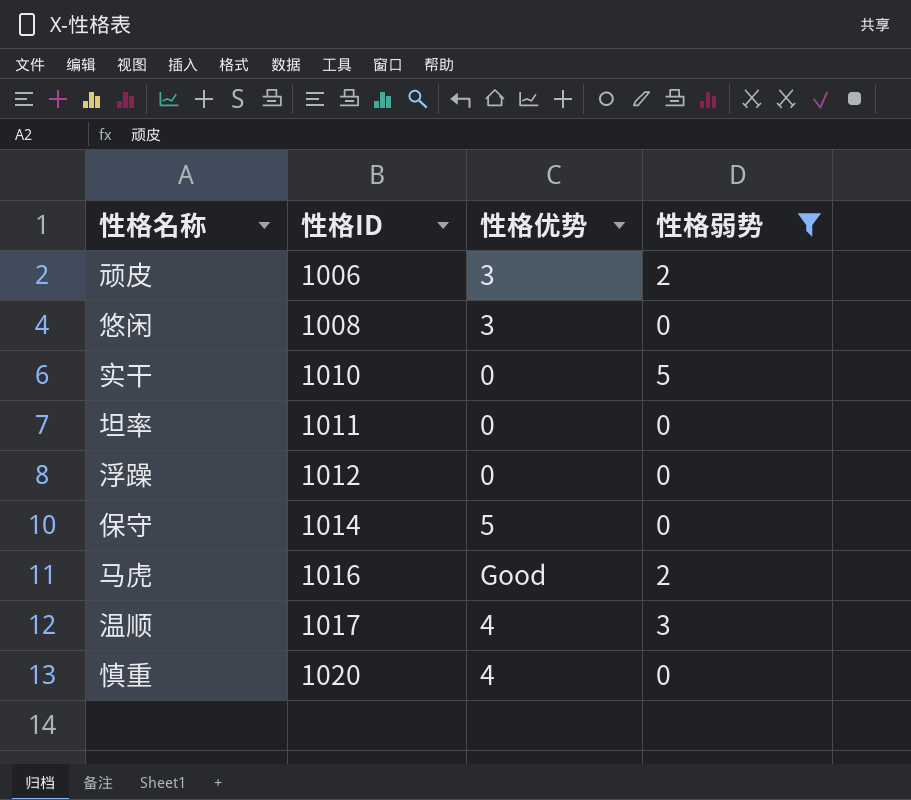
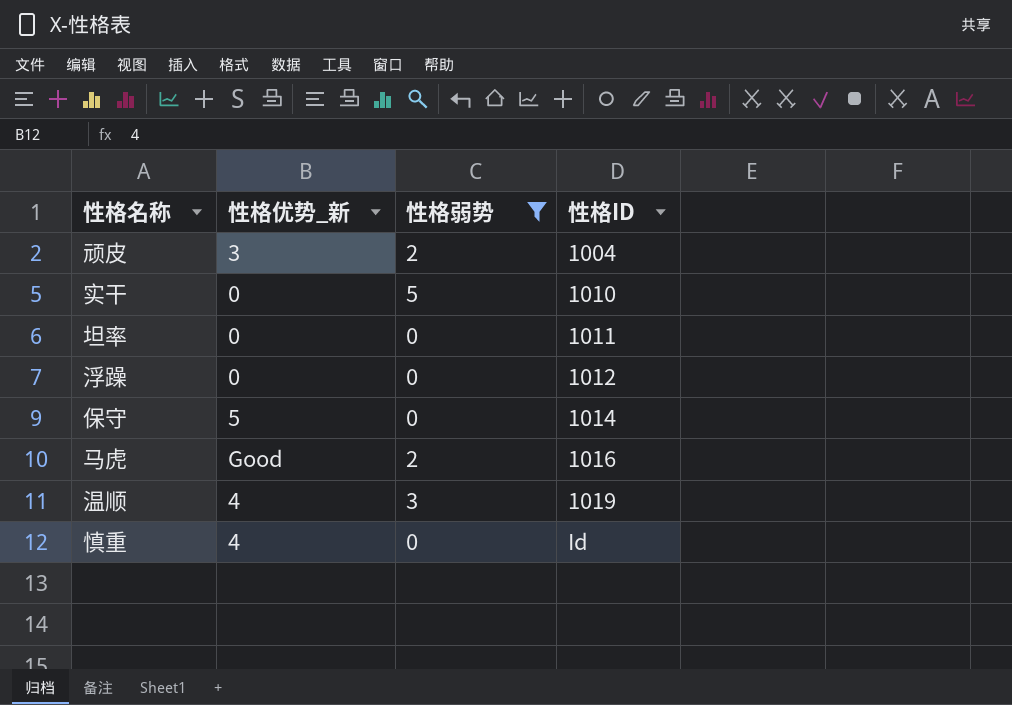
column name: 性格优势 -> 性格优势_新
column 性格ID | position: 2 -> 4
row 悠闲: 1008 | 3 | 0 -> none
顽皮 | 性格ID: 1006 -> 1004
温顺 | 性格ID: 1017 -> 1019
慎重 | 性格ID: 1020 -> Id

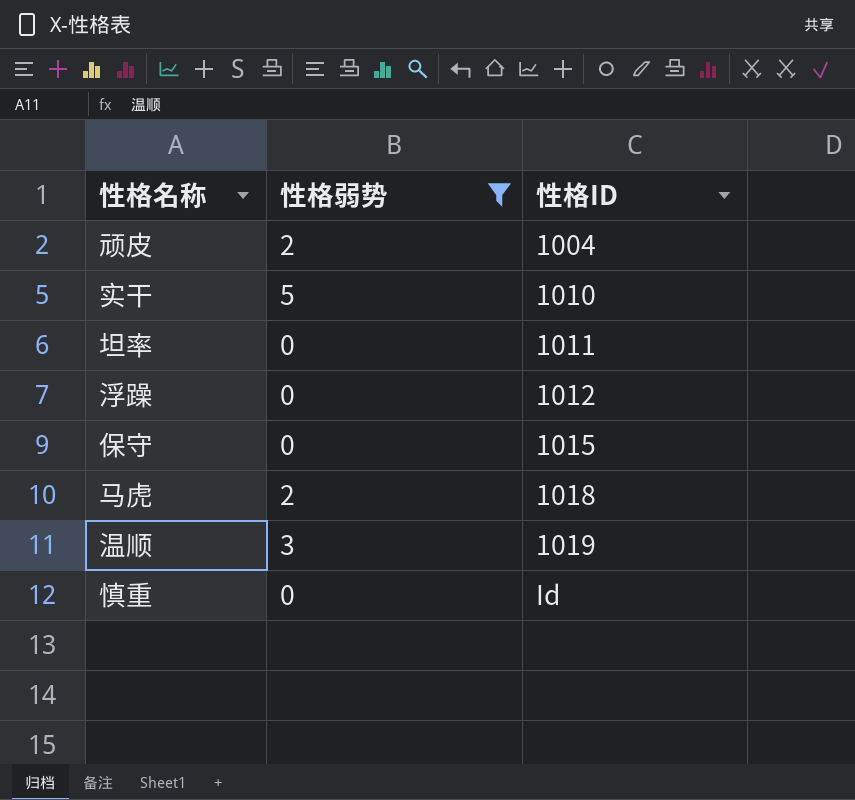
column 性格优势_新 | position: 2 -> none
保守 | 性格ID: 1014 -> 1015
马虎 | 性格ID: 1016 -> 1018

